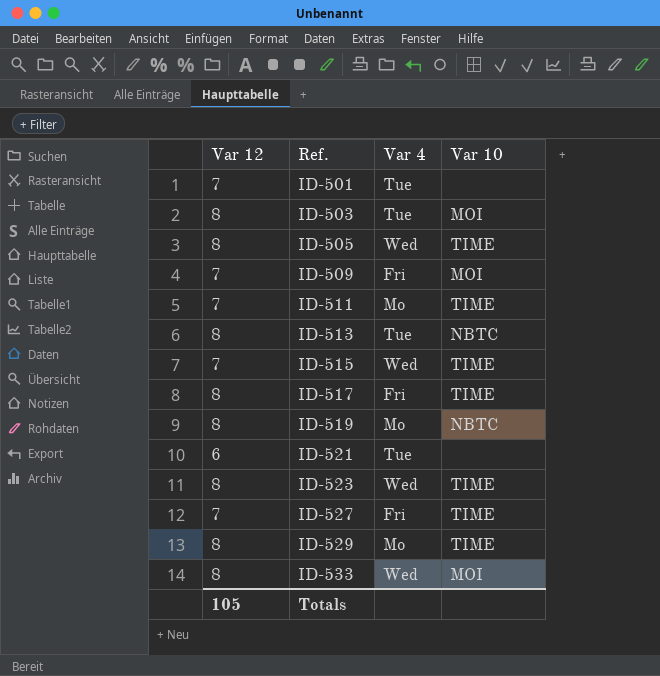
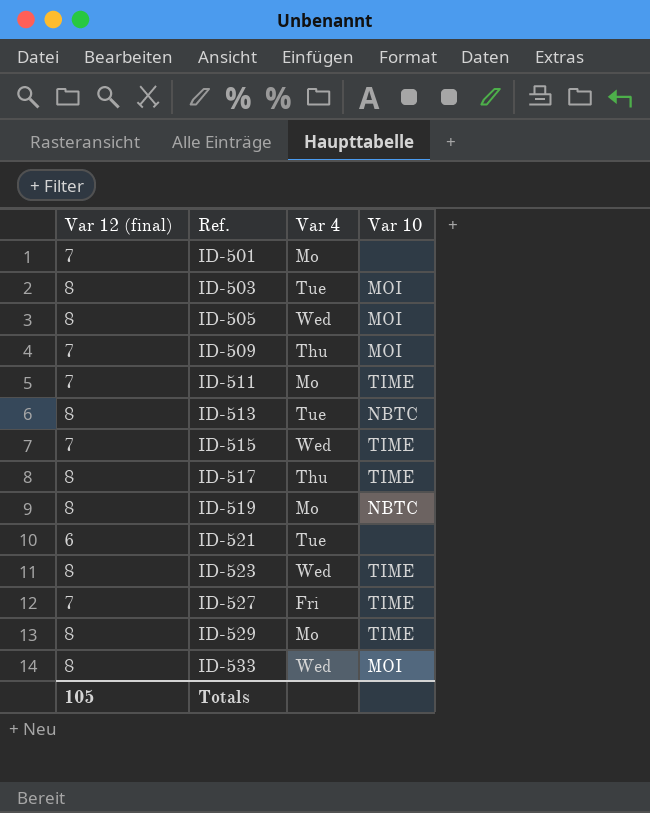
column name: Var 12 -> Var 12 (final)
ID-501 | Var 4: Tue -> Mo
ID-505 | Var 10: TIME -> MOI
ID-509 | Var 4: Fri -> Thu
ID-517 | Var 4: Fri -> Thu

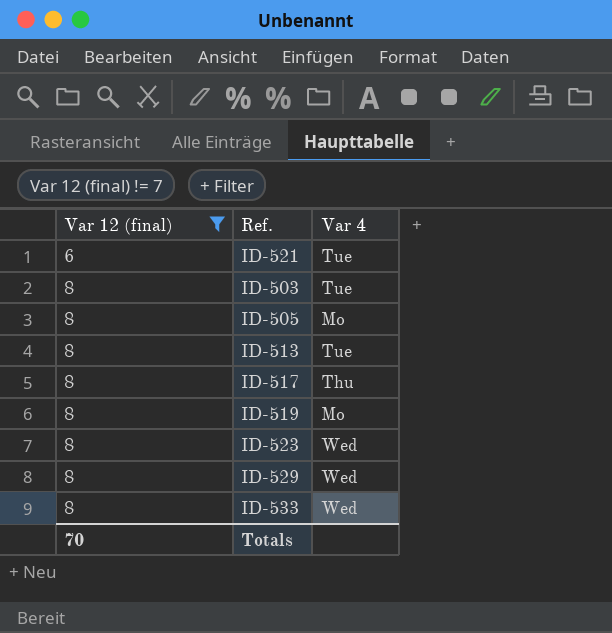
filter: none -> Var 12 (final) != 7
row order: Ref. ascending -> Var 12 (final) ascending
column Var 10 | position: 4 -> none
ID-505 | Var 4: Wed -> Mo
ID-529 | Var 4: Mo -> Wed
Totals | Var 12 (final): 105 -> 70

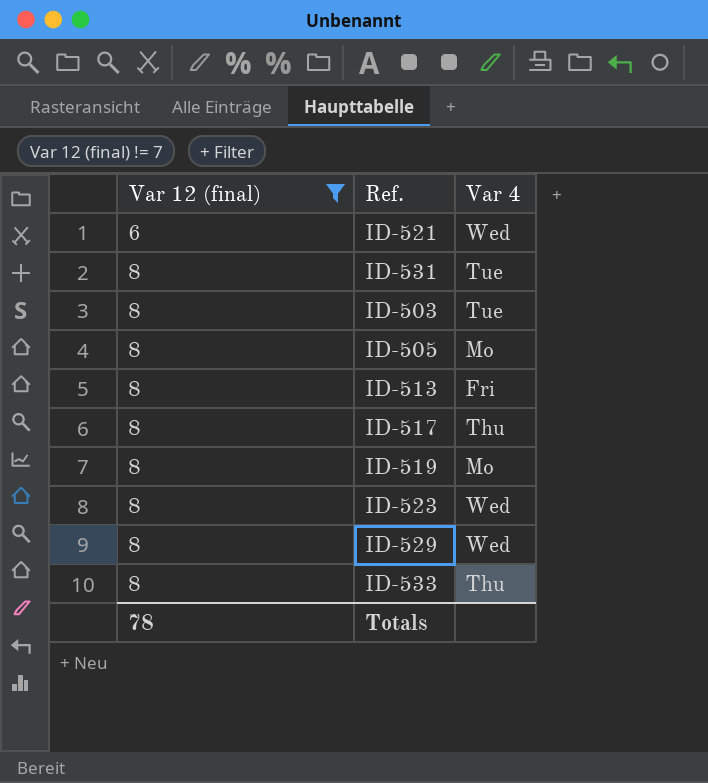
ID-521 | Var 4: Tue -> Wed
row ID-531: none -> 8 | Tue
ID-513 | Var 4: Tue -> Fri
ID-533 | Var 4: Wed -> Thu
Totals | Var 12 (final): 70 -> 78

